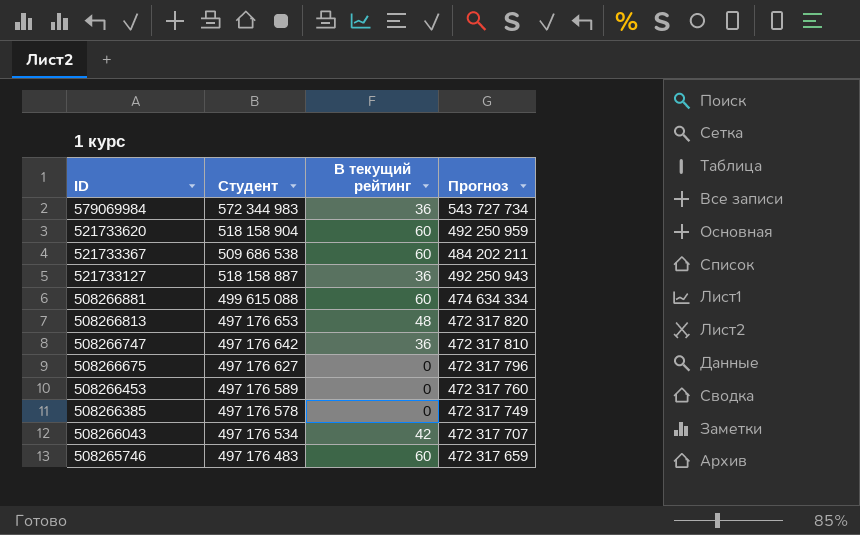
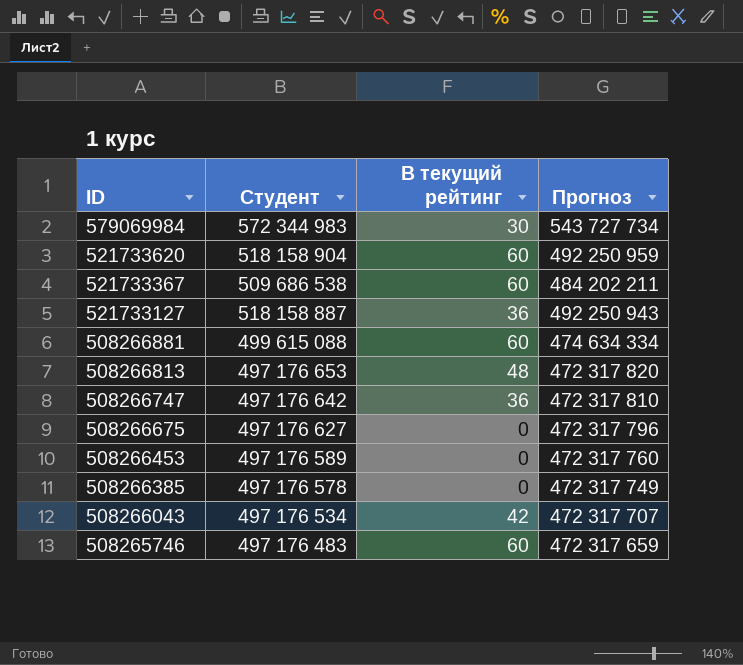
579069984 | В текущий рейтинг: 36 -> 30

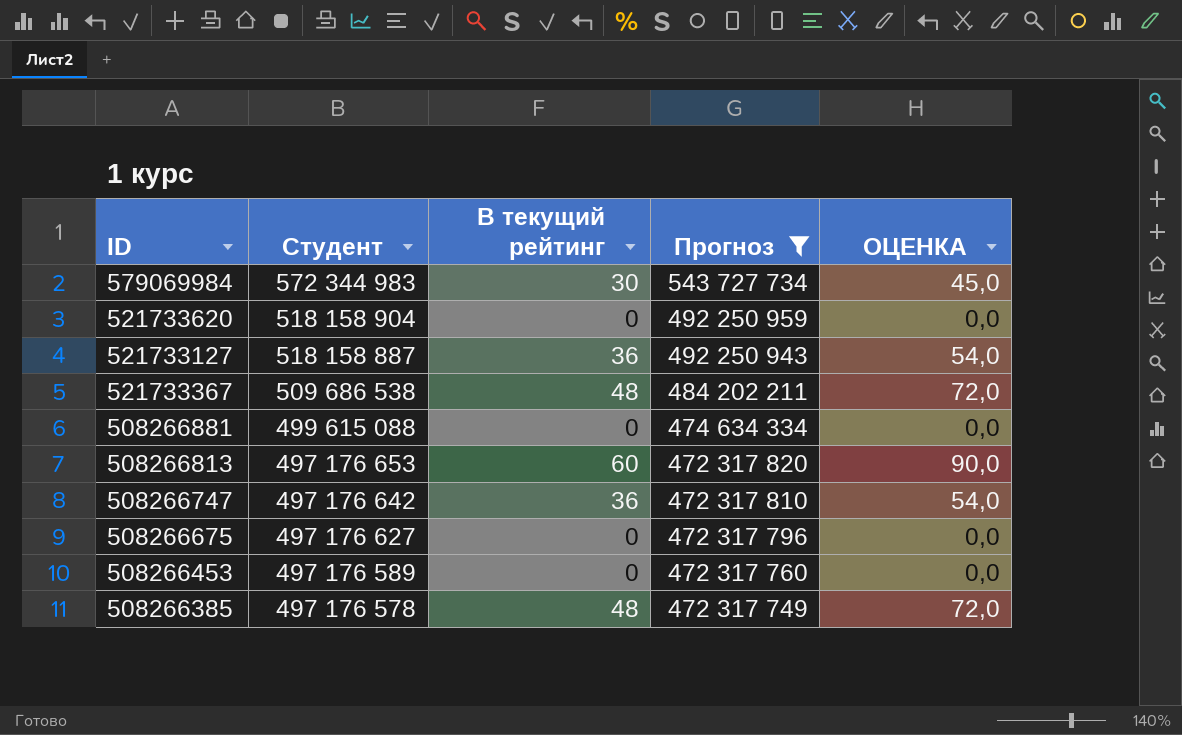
filter: none -> Прогноз >= 472 317 749
row order: ID descending -> Студент descending
column ОЦЕНКА | formula: none -> [В текущий рейтинг] * 1,5
521733620 | В текущий рейтинг: 60 -> 0
521733367 | В текущий рейтинг: 60 -> 48
508266881 | В текущий рейтинг: 60 -> 0
508266813 | В текущий рейтинг: 48 -> 60
508266385 | В текущий рейтинг: 0 -> 48

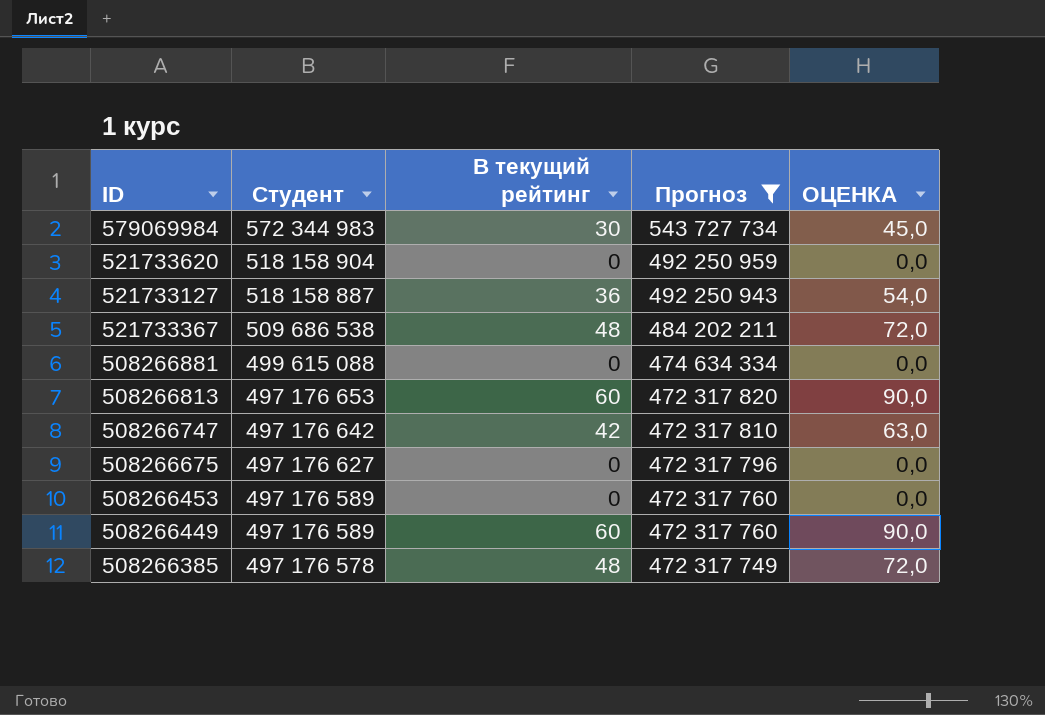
508266747 | В текущий рейтинг: 36 -> 42
508266747 | ОЦЕНКА: 54,0 -> 63,0
row 508266449: none -> 497 176 589 | 60 | 472 317 760 | 90,0

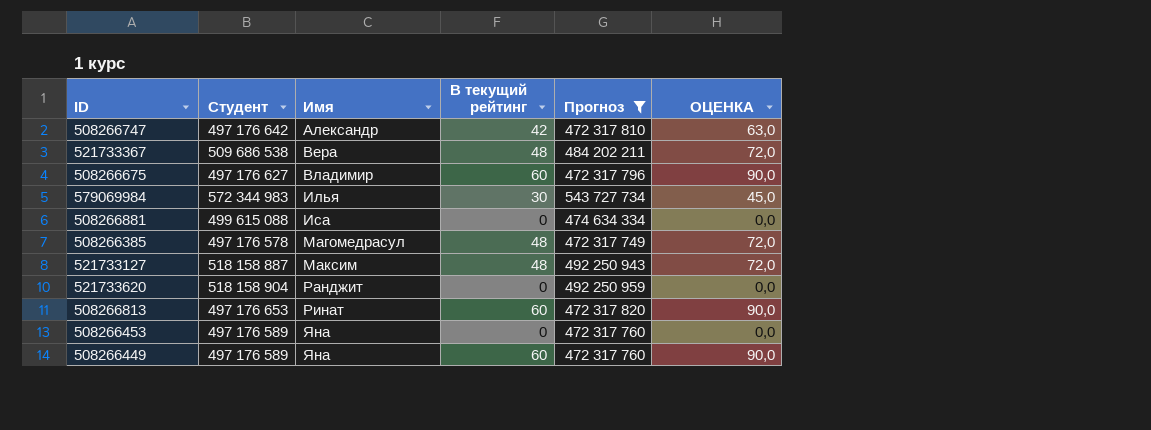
row order: Студент descending -> Имя ascending
column Имя | position: none -> 3
508266675 | В текущий рейтинг: 0 -> 60
508266675 | ОЦЕНКА: 0,0 -> 90,0
521733127 | В текущий рейтинг: 36 -> 48
521733127 | ОЦЕНКА: 54,0 -> 72,0

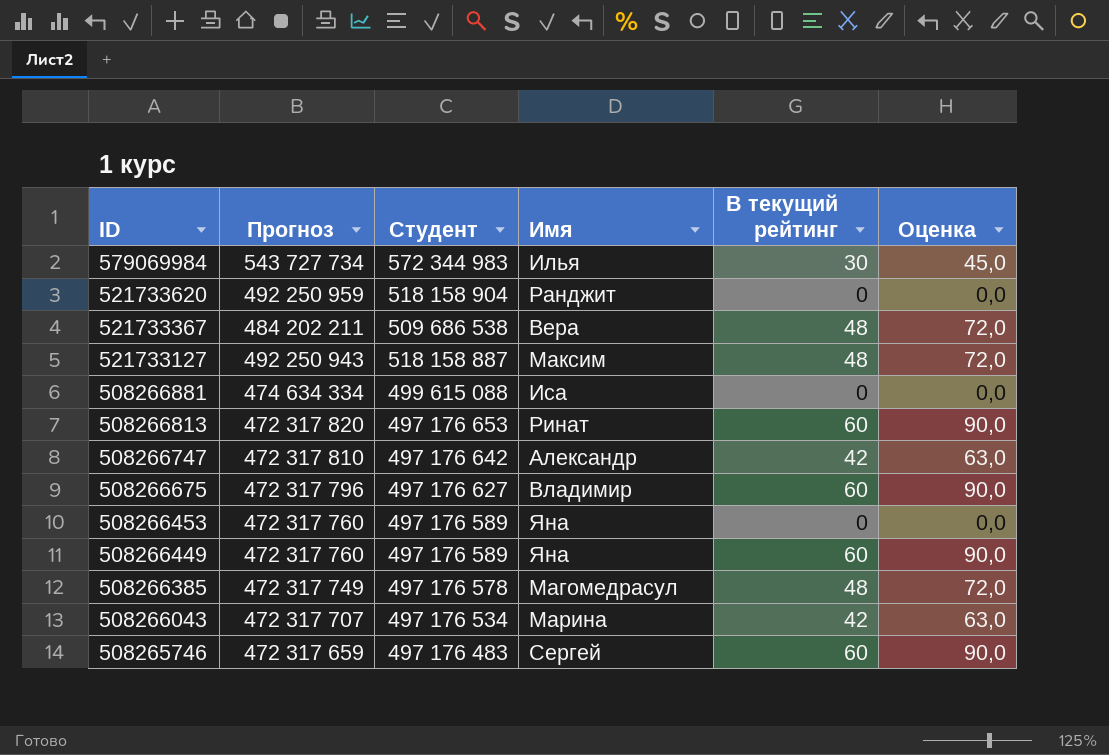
filter: Прогноз >= 472 317 749 -> none
row order: Имя ascending -> ID descending
column Прогноз | position: 5 -> 2
column name: ОЦЕНКА -> Оценка

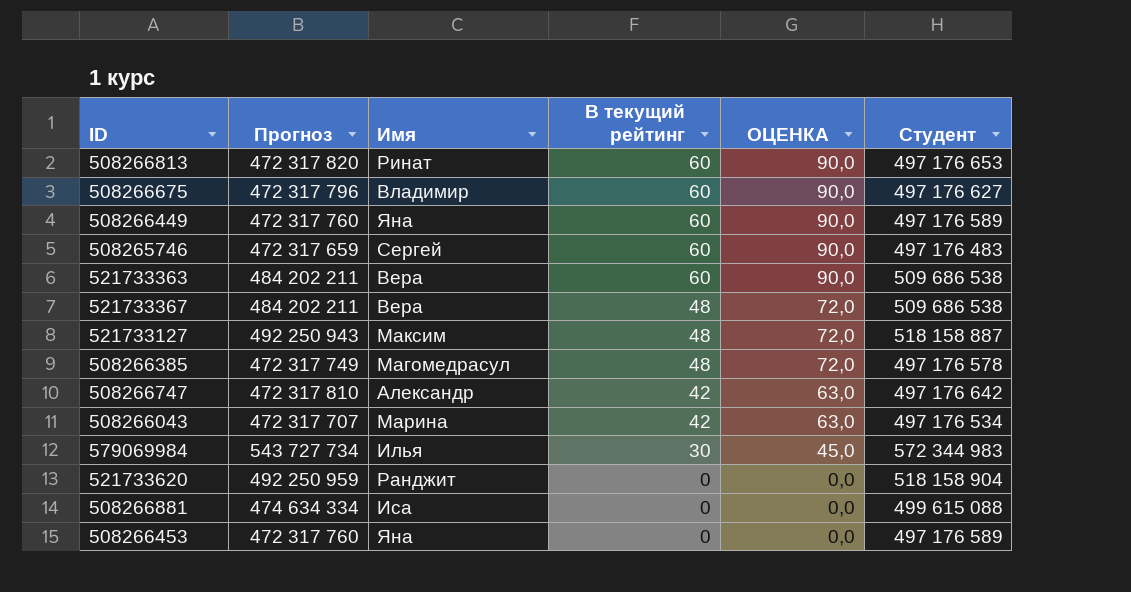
row order: ID descending -> В текущий рейтинг descending
column name: Оценка -> ОЦЕНКА
column Студент | position: 3 -> 6
row 521733363: none -> 484 202 211 | Вера | 60 | 90,0 | 509 686 538

